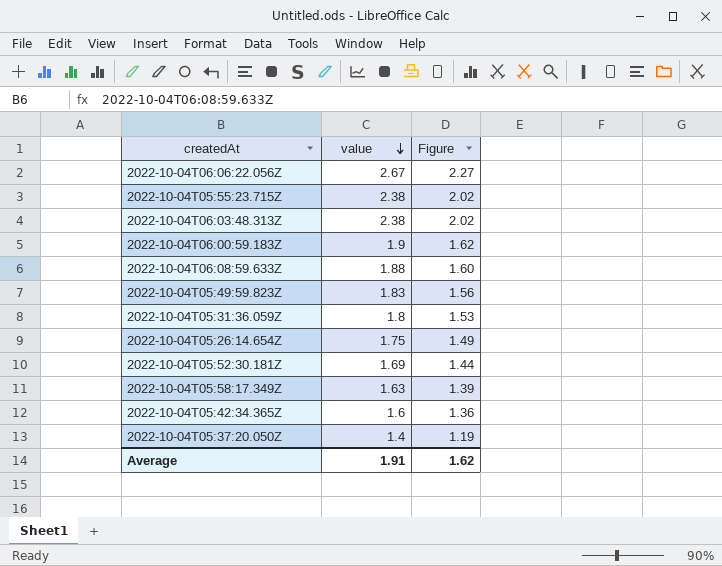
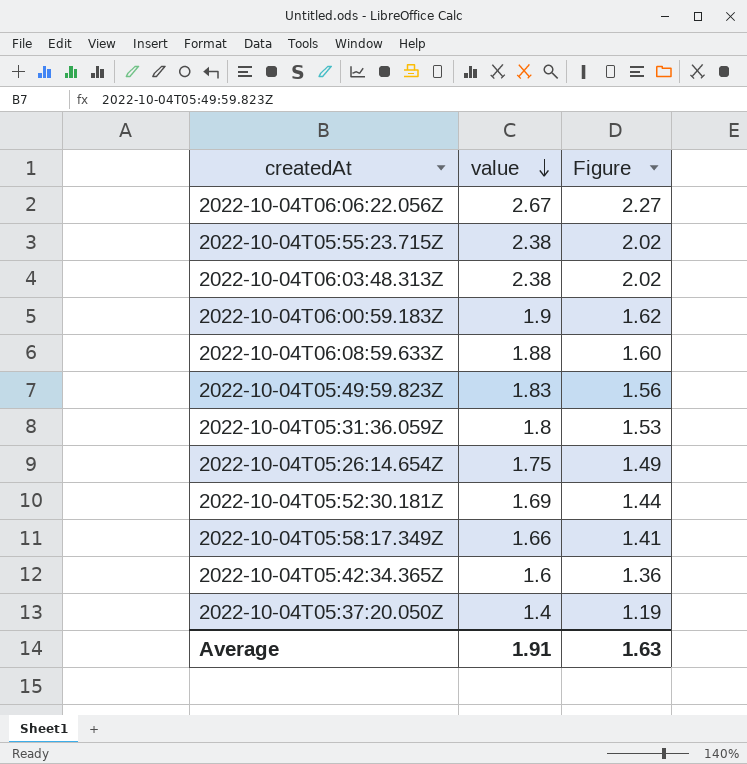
2022-10-04T05:58:17.349Z | value: 1.63 -> 1.66
2022-10-04T05:58:17.349Z | Figure: 1.39 -> 1.41
Average | Figure: 1.62 -> 1.63

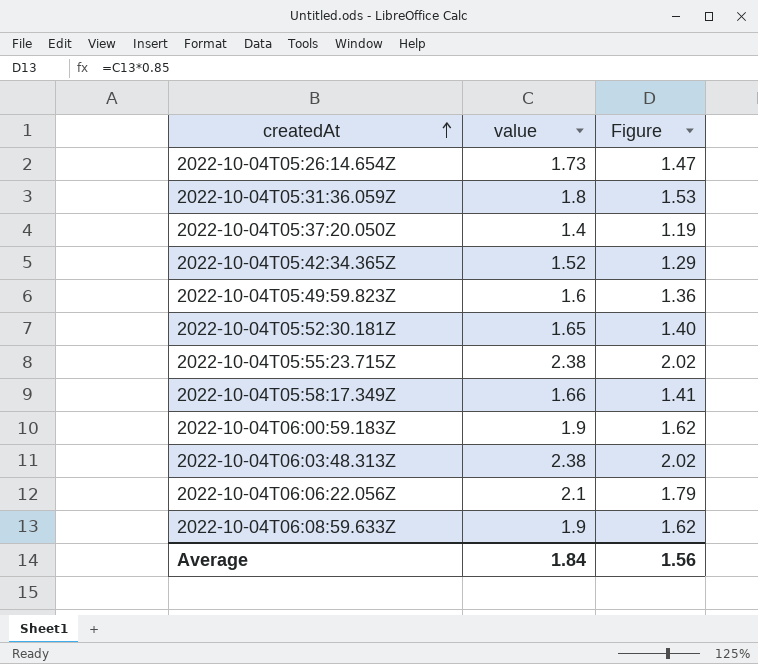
row order: value descending -> createdAt ascending
2022-10-04T05:26:14.654Z | value: 1.75 -> 1.73
2022-10-04T05:26:14.654Z | Figure: 1.49 -> 1.47
2022-10-04T05:42:34.365Z | value: 1.6 -> 1.52
2022-10-04T05:42:34.365Z | Figure: 1.36 -> 1.29
2022-10-04T05:49:59.823Z | value: 1.83 -> 1.6
2022-10-04T05:49:59.823Z | Figure: 1.56 -> 1.36
2022-10-04T05:52:30.181Z | value: 1.69 -> 1.65
2022-10-04T05:52:30.181Z | Figure: 1.44 -> 1.40
2022-10-04T06:06:22.056Z | value: 2.67 -> 2.1
2022-10-04T06:06:22.056Z | Figure: 2.27 -> 1.79
2022-10-04T06:08:59.633Z | value: 1.88 -> 1.9
2022-10-04T06:08:59.633Z | Figure: 1.60 -> 1.62
Average | value: 1.91 -> 1.84
Average | Figure: 1.63 -> 1.56

